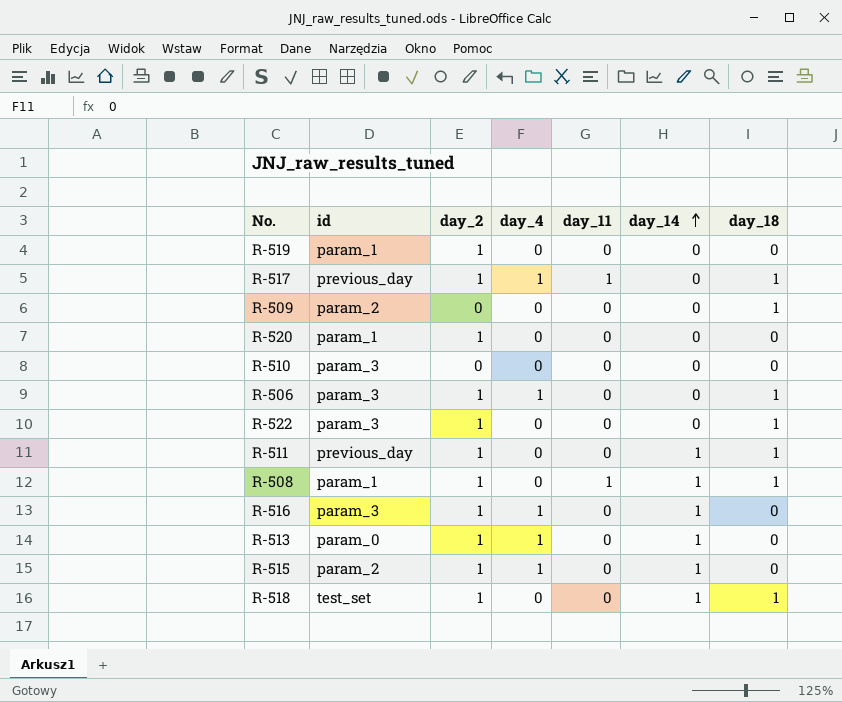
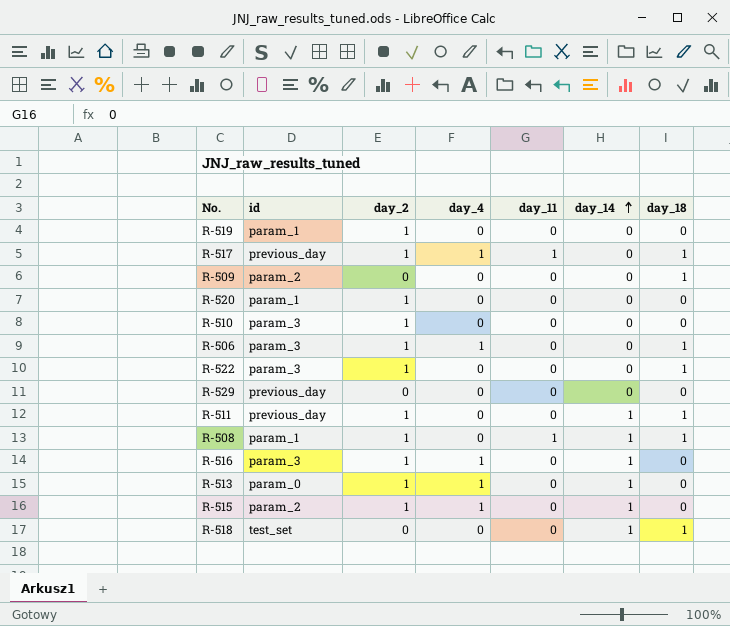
R-510 | day_2: 0 -> 1
row R-529: none -> previous_day | 0 | 0 | 0 | 0 | 0
R-518 | day_2: 1 -> 0

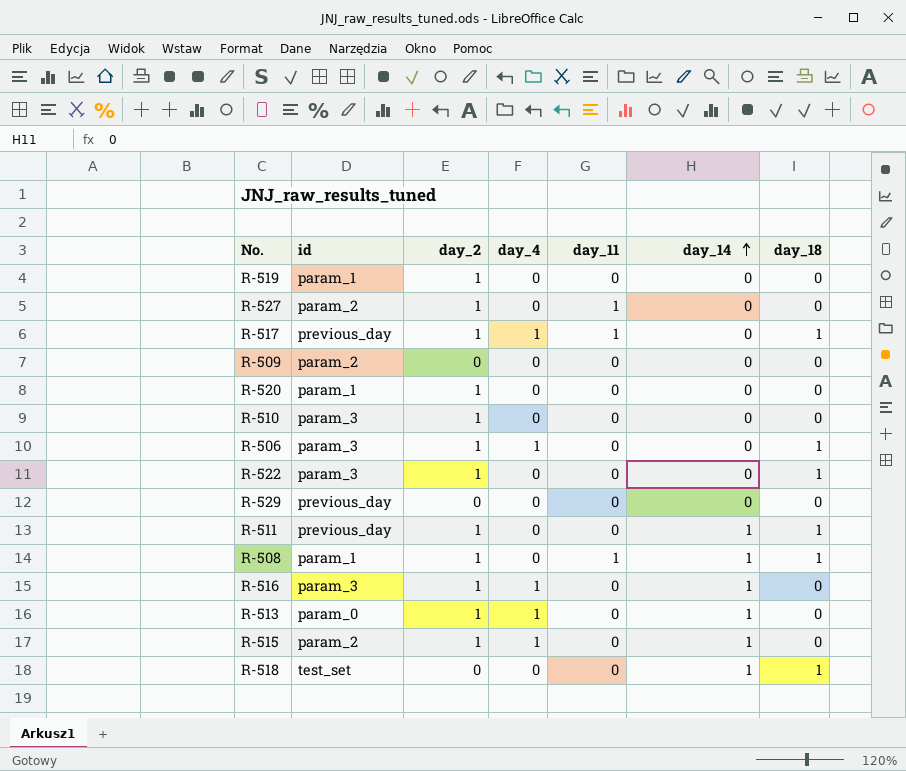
row R-527: none -> param_2 | 1 | 0 | 1 | 0 | 0
R-509 | day_18: 1 -> 0

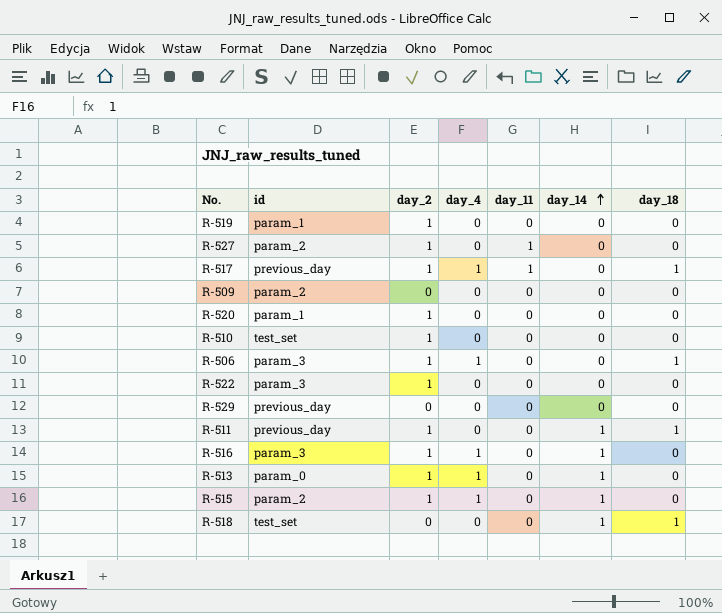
row R-508: param_1 | 1 | 0 | 1 | 1 | 1 -> none
R-510 | id: param_3 -> test_set
R-522 | day_18: 1 -> 0

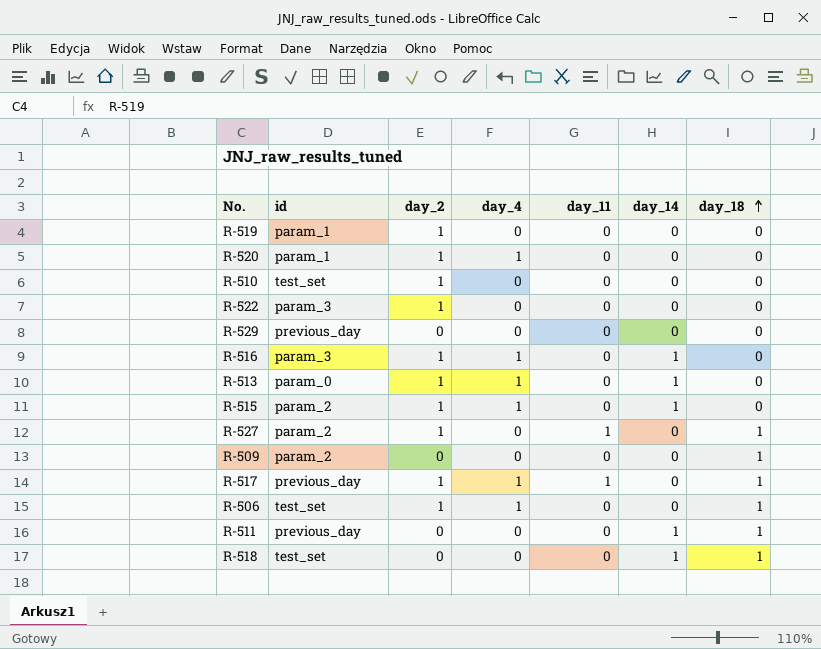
row order: day_14 ascending -> day_18 ascending
R-520 | day_4: 0 -> 1
R-527 | day_18: 0 -> 1
R-509 | day_18: 0 -> 1
R-506 | id: param_3 -> test_set
R-511 | day_2: 1 -> 0

